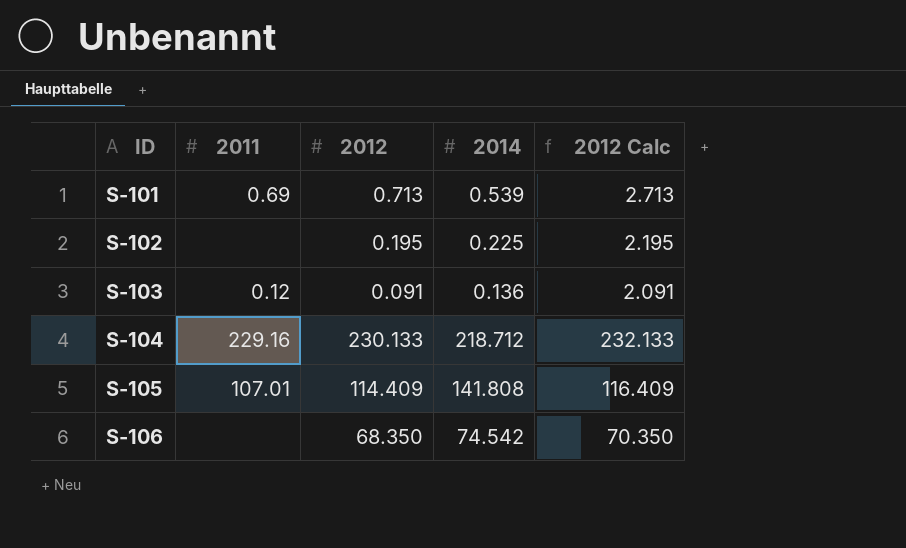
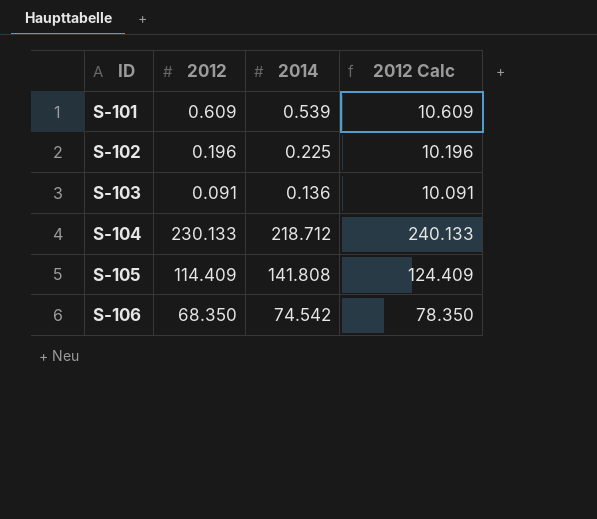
column 2011 | position: 2 -> none
column 2012 Calc | formula: [2012] + 2 -> [2012] + 10
S-101 | 2012: 0.713 -> 0.609
S-102 | 2012: 0.195 -> 0.196

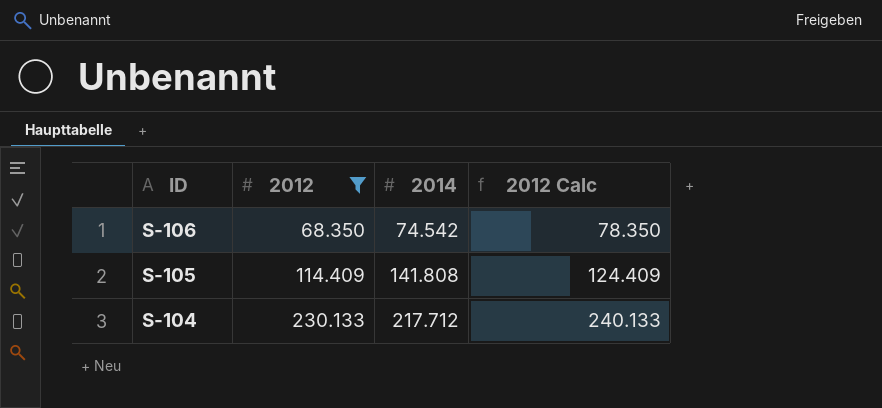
filter: none -> 2012 >= 68.350
row order: ID ascending -> ID descending
S-104 | 2014: 218.712 -> 217.712

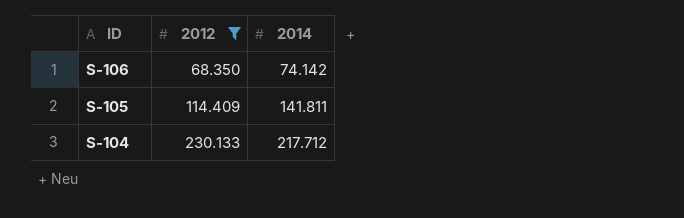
column 2012 Calc | formula: [2012] + 10 -> none
S-106 | 2014: 74.542 -> 74.142
S-105 | 2014: 141.808 -> 141.811

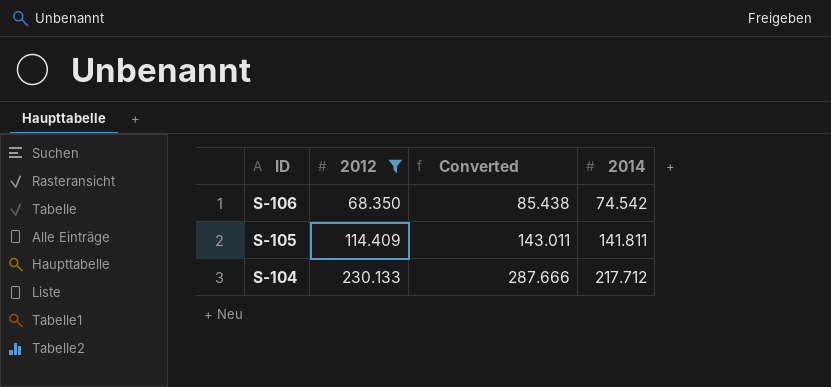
column Converted | formula: none -> [2012] * 1.25
S-106 | 2014: 74.142 -> 74.542

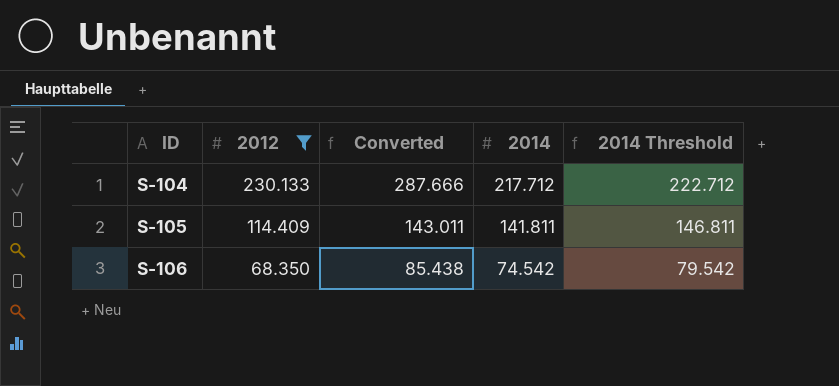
row order: ID descending -> ID ascending
column 2014 Threshold | formula: none -> [2014] + 5

